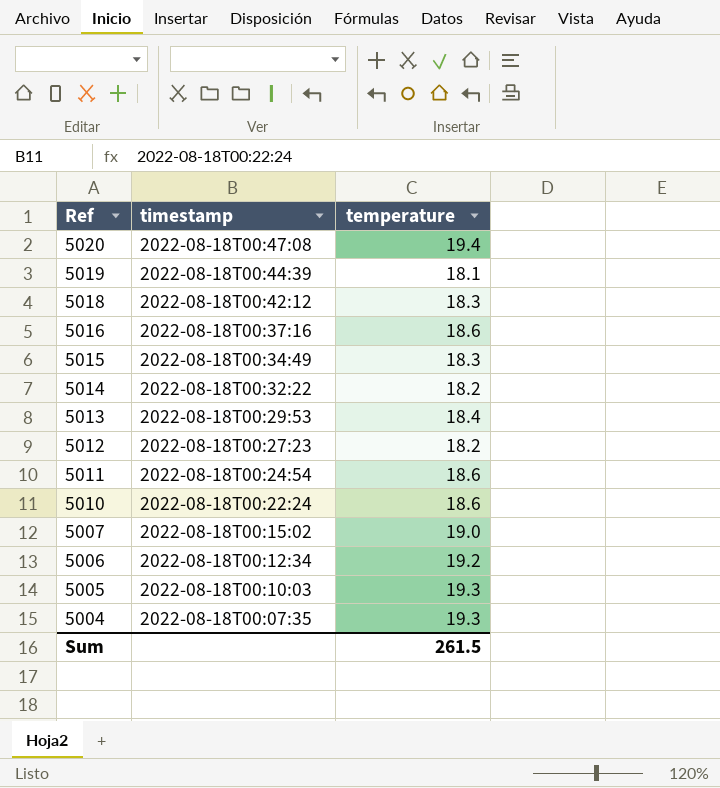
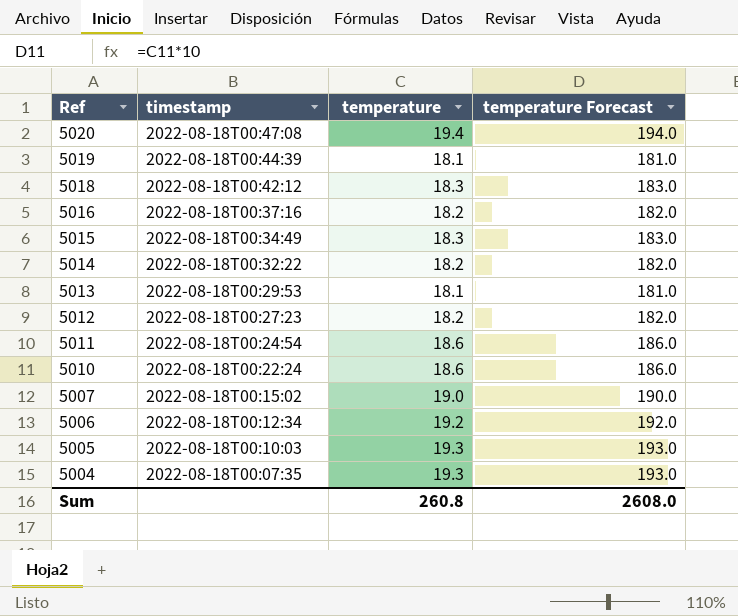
column temperature Forecast | formula: none -> [temperature] * 10
5016 | temperature: 18.6 -> 18.2
5013 | temperature: 18.4 -> 18.1
Sum | temperature: 261.5 -> 260.8

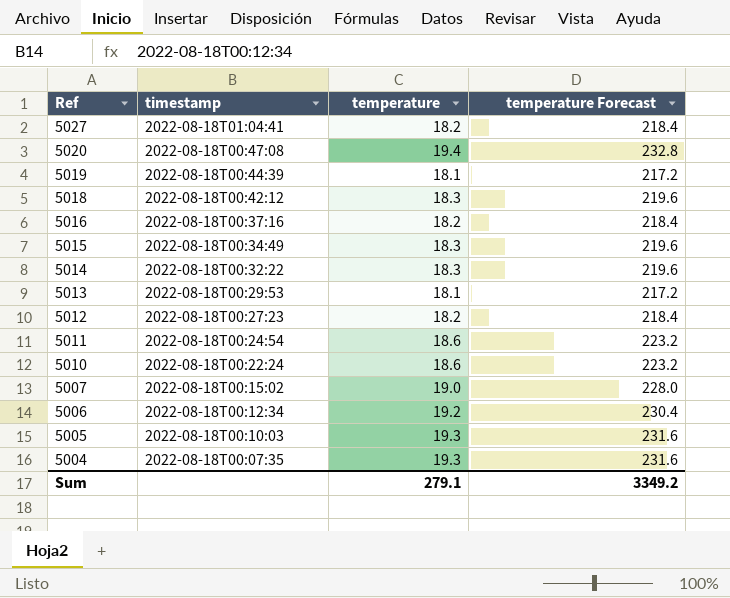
column temperature Forecast | formula: [temperature] * 10 -> [temperature] * 12
row 5027: none -> 2022-08-18T01:04:41 | 18.2 | 218.4
5014 | temperature: 18.2 -> 18.3
Sum | temperature: 260.8 -> 279.1
Sum | temperature Forecast: 2608.0 -> 3349.2

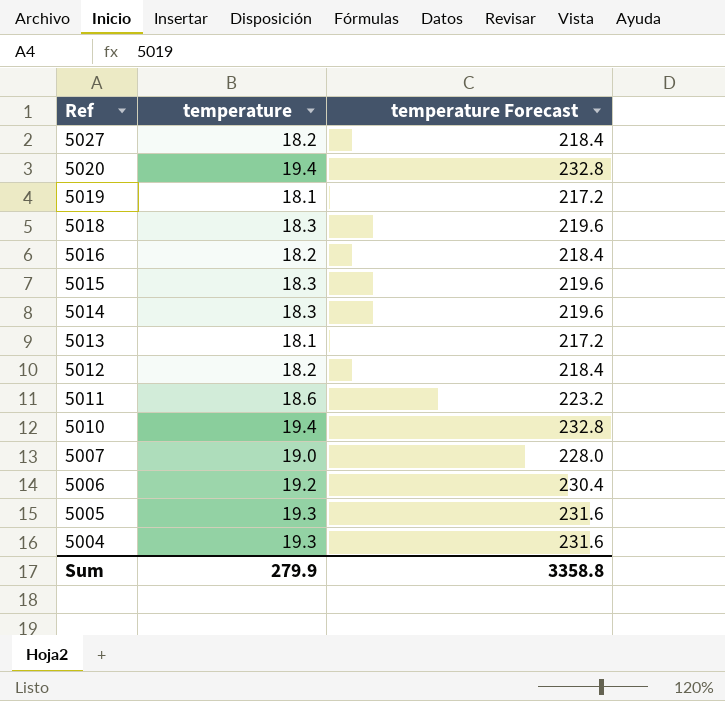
column timestamp | position: 2 -> none
5010 | temperature: 18.6 -> 19.4
5010 | temperature Forecast: 223.2 -> 232.8
Sum | temperature: 279.1 -> 279.9
Sum | temperature Forecast: 3349.2 -> 3358.8

